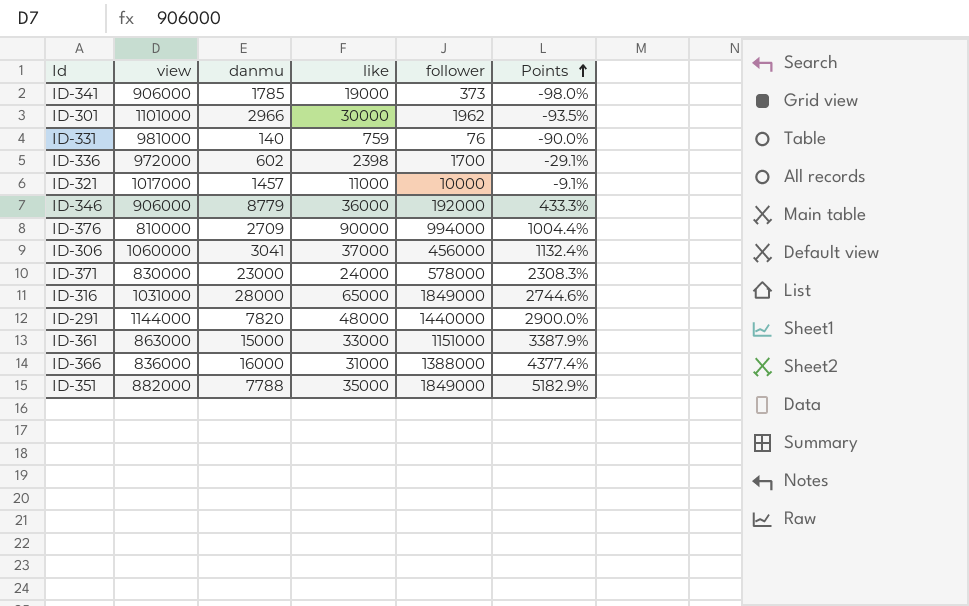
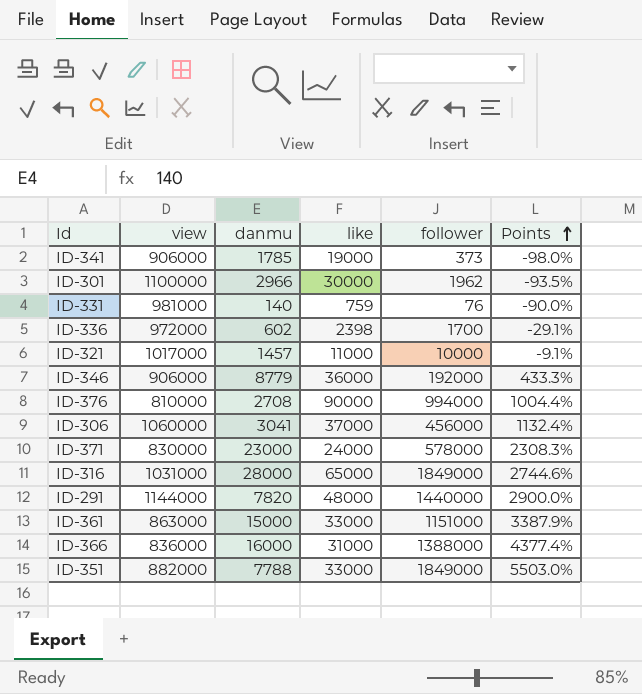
ID-301 | view: 1101000 -> 1100000
ID-376 | danmu: 2709 -> 2708
ID-351 | like: 35000 -> 33000
ID-351 | Points: 5182.9% -> 5503.0%

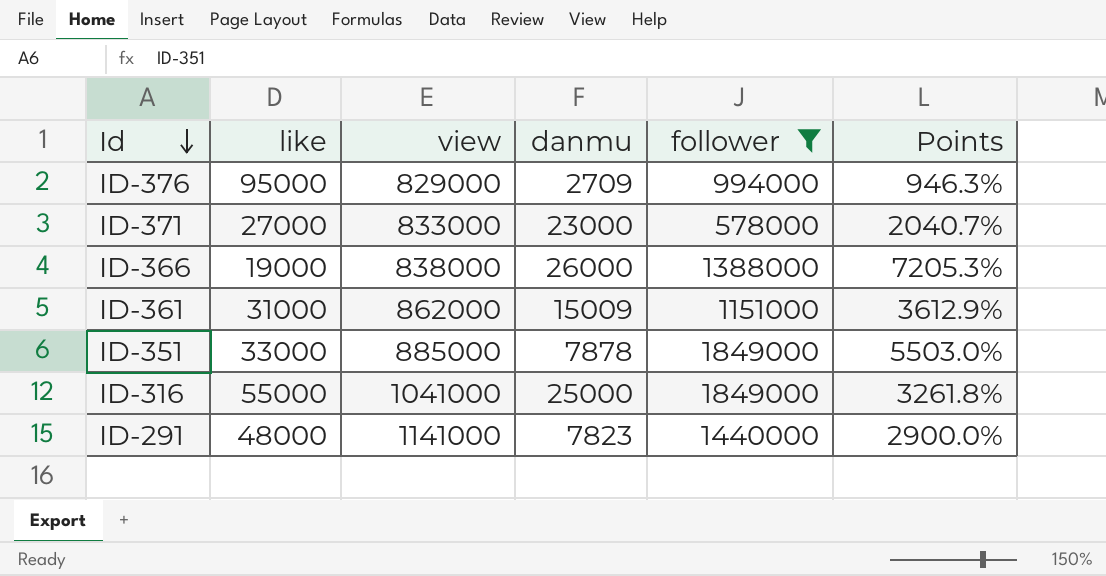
filter: none -> follower >= 578000
row order: Points ascending -> Id descending
column like | position: 4 -> 2
ID-376 | like: 90000 -> 95000
ID-376 | view: 810000 -> 829000
ID-376 | danmu: 2708 -> 2709
ID-376 | Points: 1004.4% -> 946.3%
ID-371 | like: 24000 -> 27000
ID-371 | view: 830000 -> 833000
ID-371 | Points: 2308.3% -> 2040.7%
ID-366 | like: 31000 -> 19000
ID-366 | view: 836000 -> 838000
ID-366 | danmu: 16000 -> 26000
ID-366 | Points: 4377.4% -> 7205.3%
ID-361 | like: 33000 -> 31000
ID-361 | view: 863000 -> 862000
ID-361 | danmu: 15000 -> 15009
ID-361 | Points: 3387.9% -> 3612.9%
ID-351 | view: 882000 -> 885000
ID-351 | danmu: 7788 -> 7878
ID-316 | like: 65000 -> 55000
ID-316 | view: 1031000 -> 1041000
ID-316 | danmu: 28000 -> 25000
ID-316 | Points: 2744.6% -> 3261.8%
ID-291 | view: 1144000 -> 1141000
ID-291 | danmu: 7820 -> 7823

